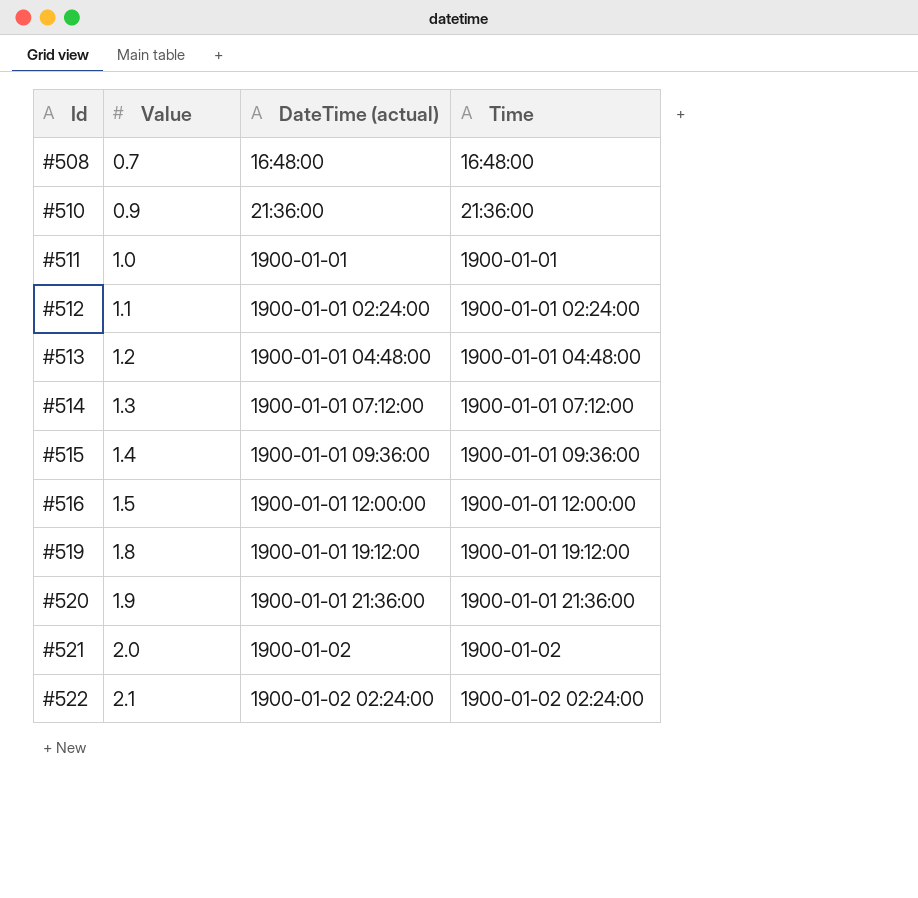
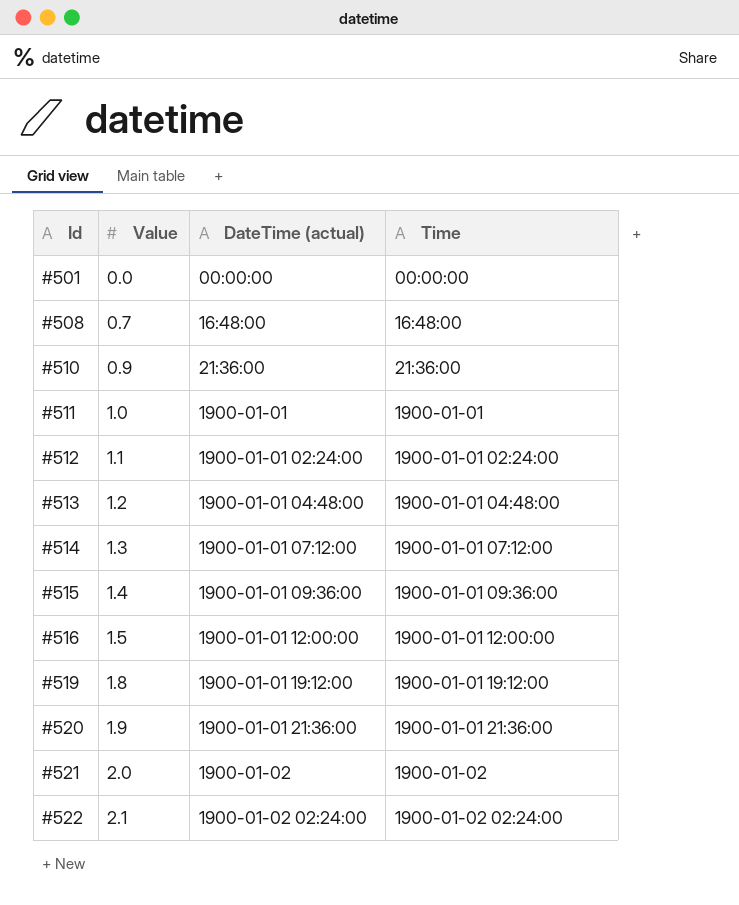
row #501: none -> 0.0 | 00:00:00 | 00:00:00

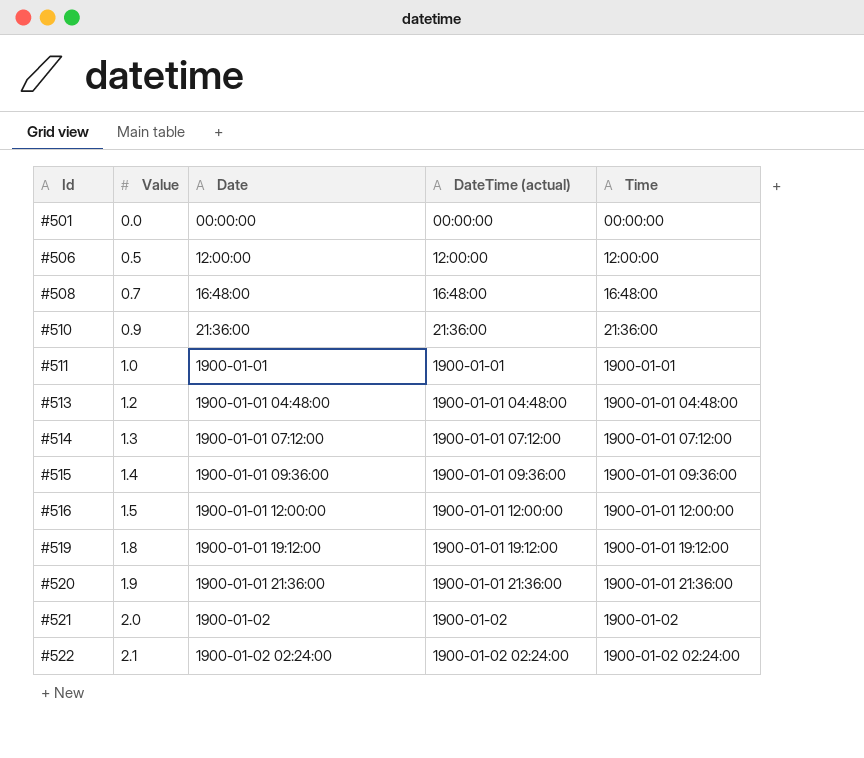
column Date | position: none -> 3
row #512: 1.1 | 1900-01-01 02:24:00 | 1900-01-01 02:24:00 -> none
row #506: none -> 0.5 | 12:00:00 | 12:00:00 | 12:00:00

